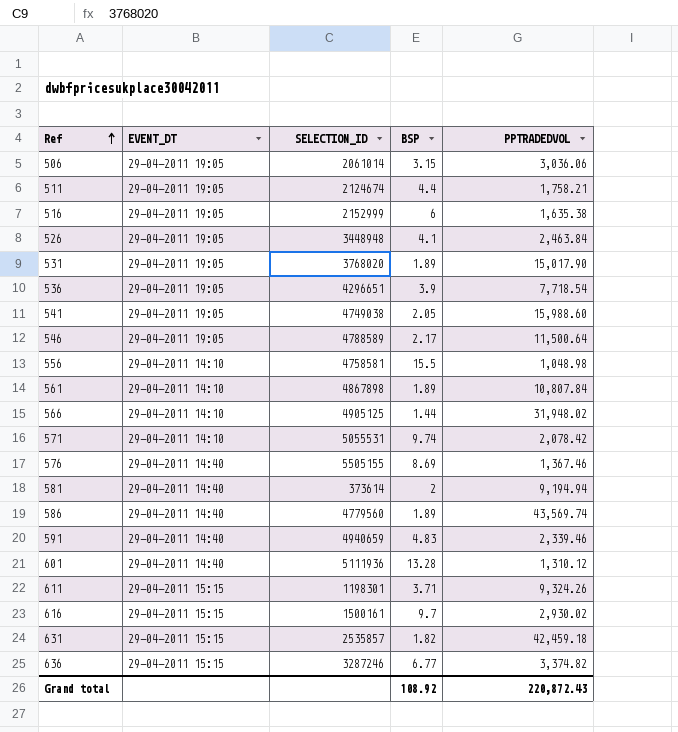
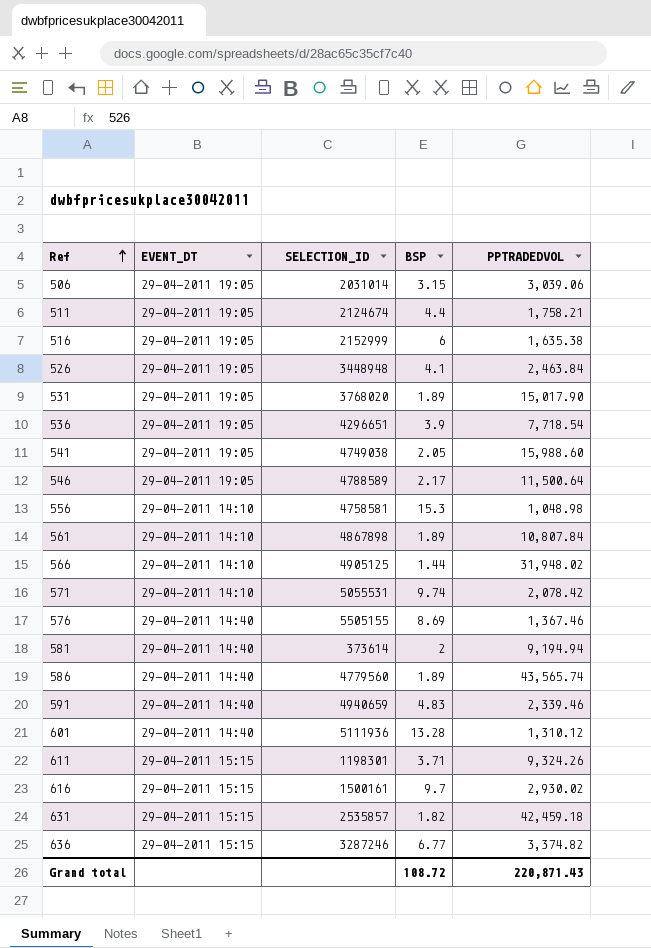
506 | SELECTION_ID: 2061014 -> 2031014
506 | PPTRADEDVOL: 3,036.06 -> 3,039.06
556 | BSP: 15.5 -> 15.3
586 | PPTRADEDVOL: 43,569.74 -> 43,565.74
Grand total | BSP: 108.92 -> 108.72
Grand total | PPTRADEDVOL: 220,872.43 -> 220,871.43

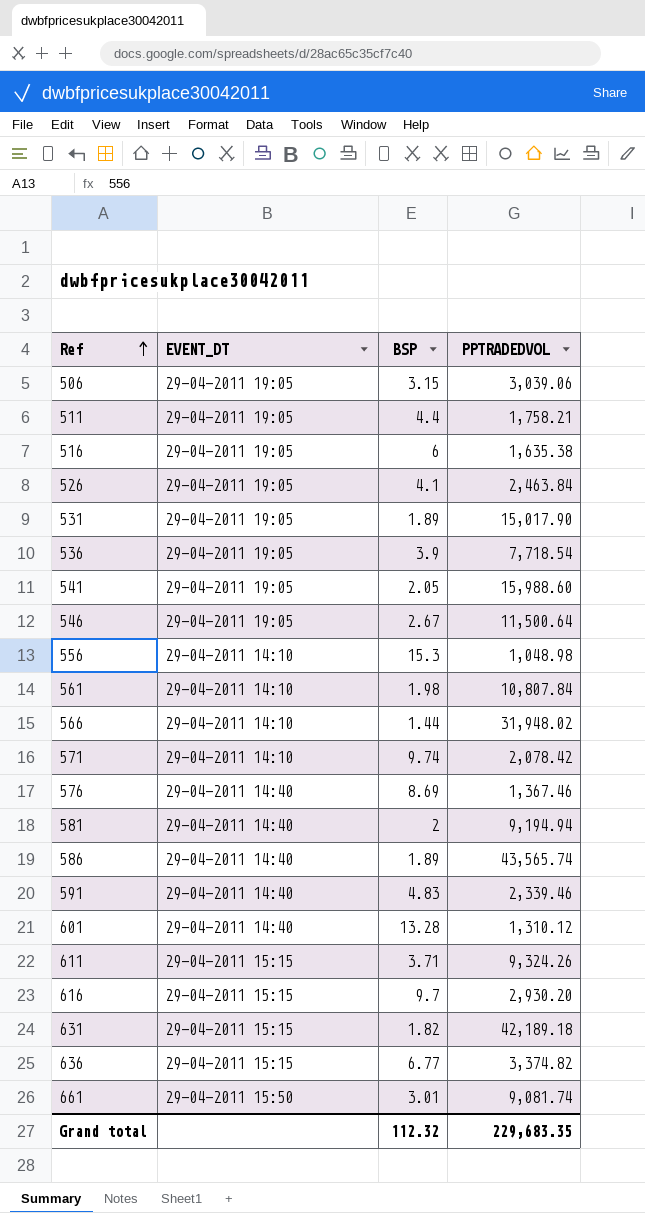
column SELECTION_ID | position: 3 -> none
546 | BSP: 2.17 -> 2.67
561 | BSP: 1.89 -> 1.98
616 | PPTRADEDVOL: 2,930.02 -> 2,930.20
631 | PPTRADEDVOL: 42,459.18 -> 42,189.18
row 661: none -> 29-04-2011 15:50 | 3.01 | 9,081.74
Grand total | BSP: 108.72 -> 112.32
Grand total | PPTRADEDVOL: 220,871.43 -> 229,683.35

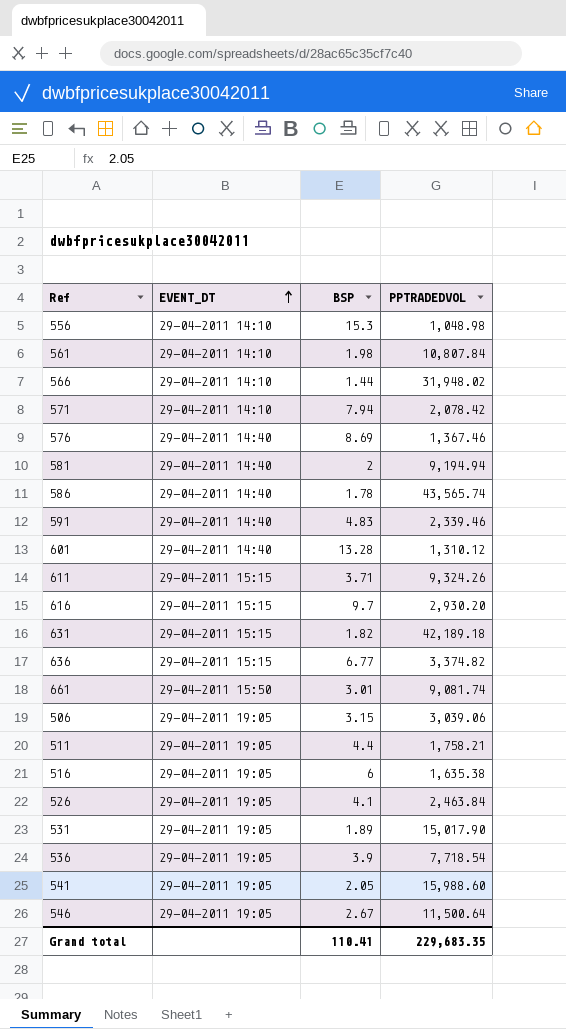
row order: Ref ascending -> EVENT_DT ascending
571 | BSP: 9.74 -> 7.94
586 | BSP: 1.89 -> 1.78
Grand total | BSP: 112.32 -> 110.41

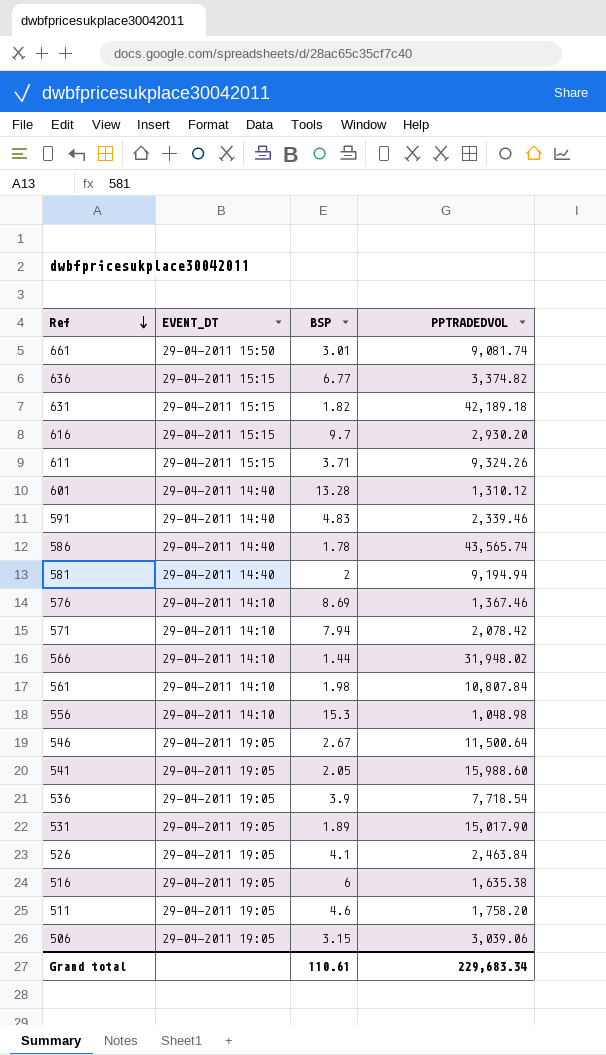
row order: EVENT_DT ascending -> Ref descending
576 | EVENT_DT: 29-04-2011 14:40 -> 29-04-2011 14:10
511 | BSP: 4.4 -> 4.6
511 | PPTRADEDVOL: 1,758.21 -> 1,758.20
Grand total | BSP: 110.41 -> 110.61
Grand total | PPTRADEDVOL: 229,683.35 -> 229,683.34

